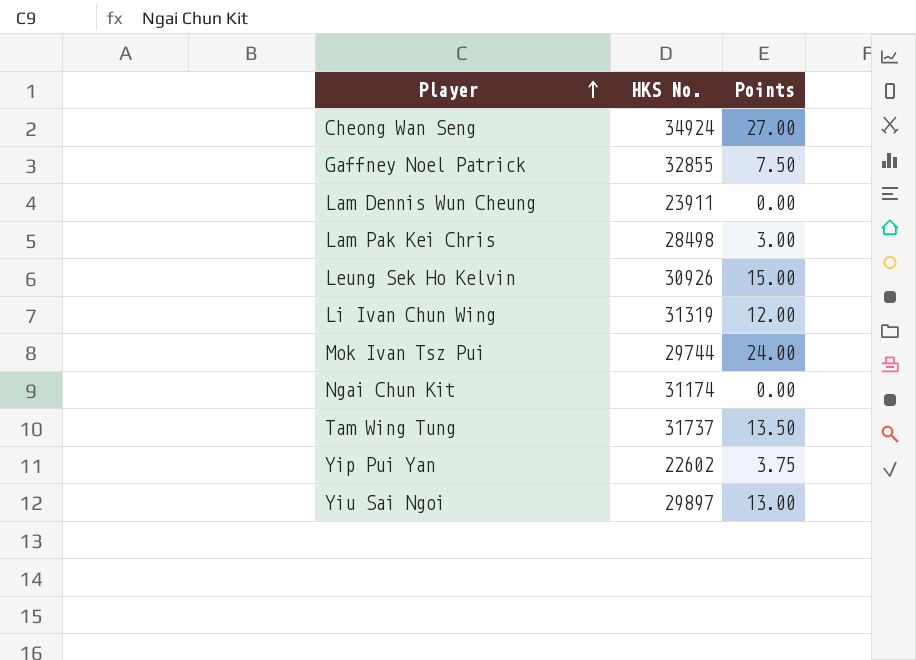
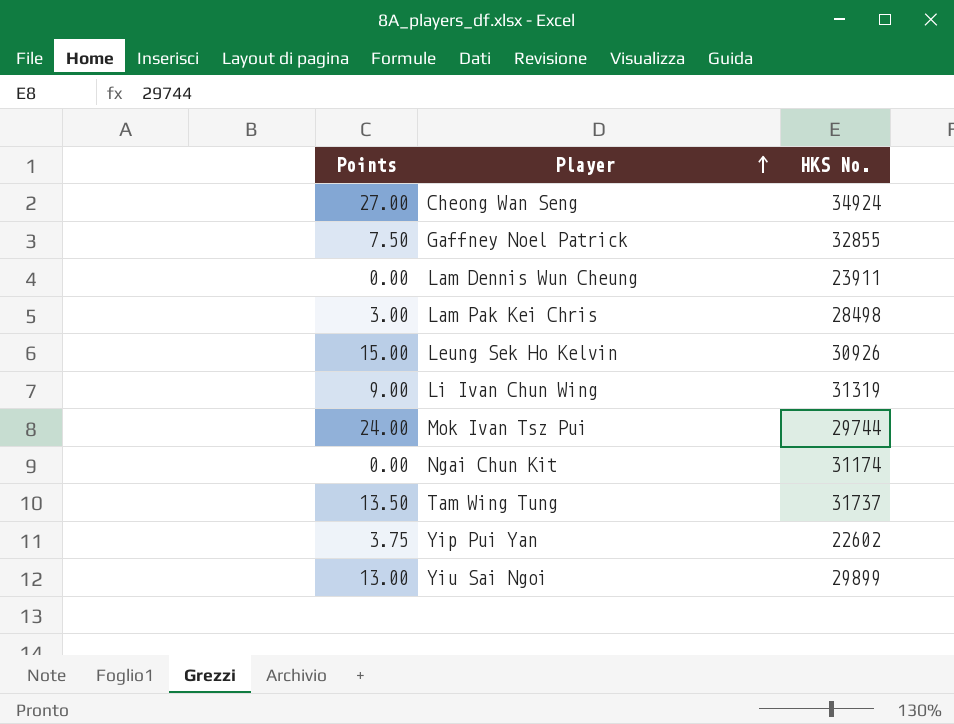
column Points | position: 3 -> 1
Li Ivan Chun Wing | Points: 12.00 -> 9.00
Yiu Sai Ngoi | HKS No.: 29897 -> 29899

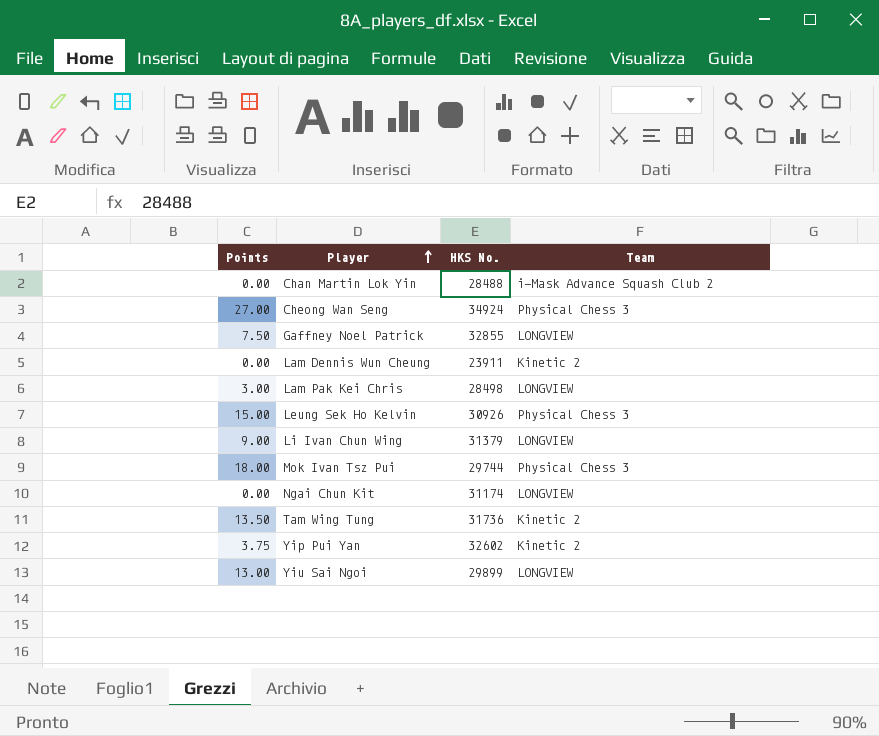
column Team | position: none -> 4
row Chan Martin Lok Yin: none -> 0.00 | 28488 | i-Mask Advance Squash Club 2
Li Ivan Chun Wing | HKS No.: 31319 -> 31379
Mok Ivan Tsz Pui | Points: 24.00 -> 18.00
Tam Wing Tung | HKS No.: 31737 -> 31736
Yip Pui Yan | HKS No.: 22602 -> 32602

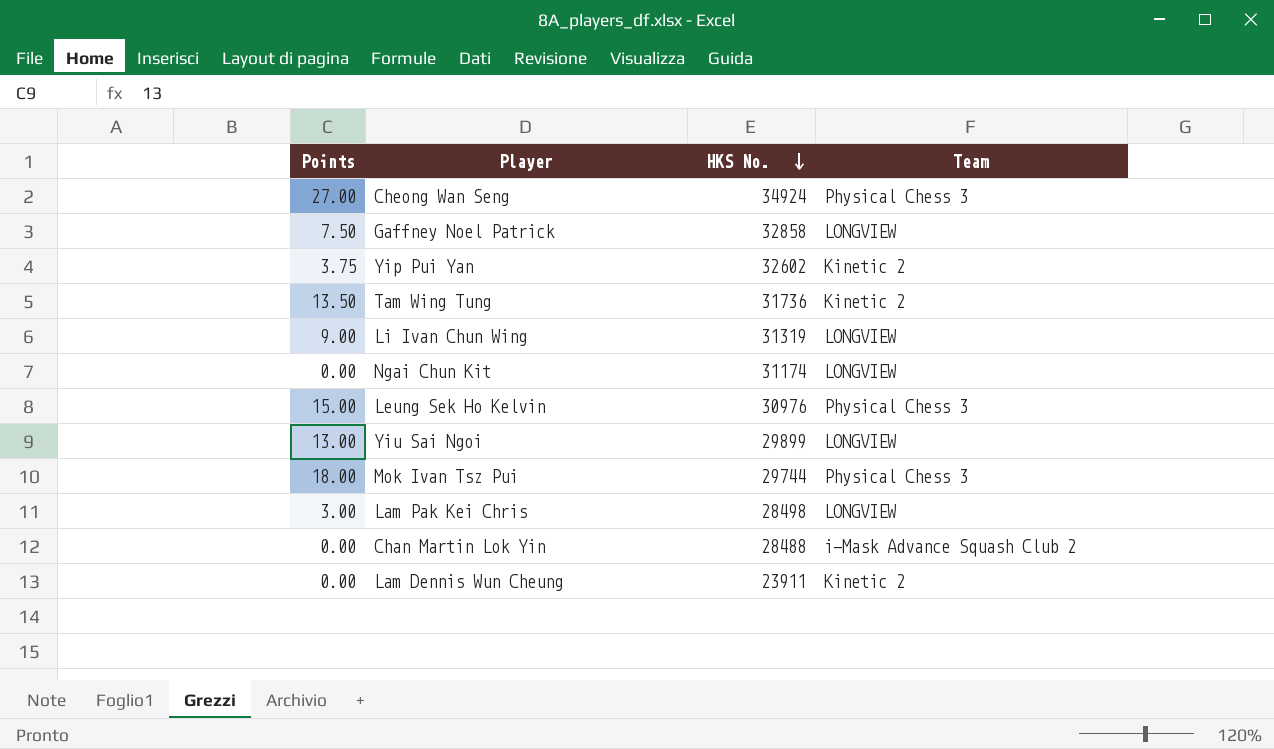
row order: Player ascending -> HKS No. descending
Gaffney Noel Patrick | HKS No.: 32855 -> 32858
Li Ivan Chun Wing | HKS No.: 31379 -> 31319
Leung Sek Ho Kelvin | HKS No.: 30926 -> 30976

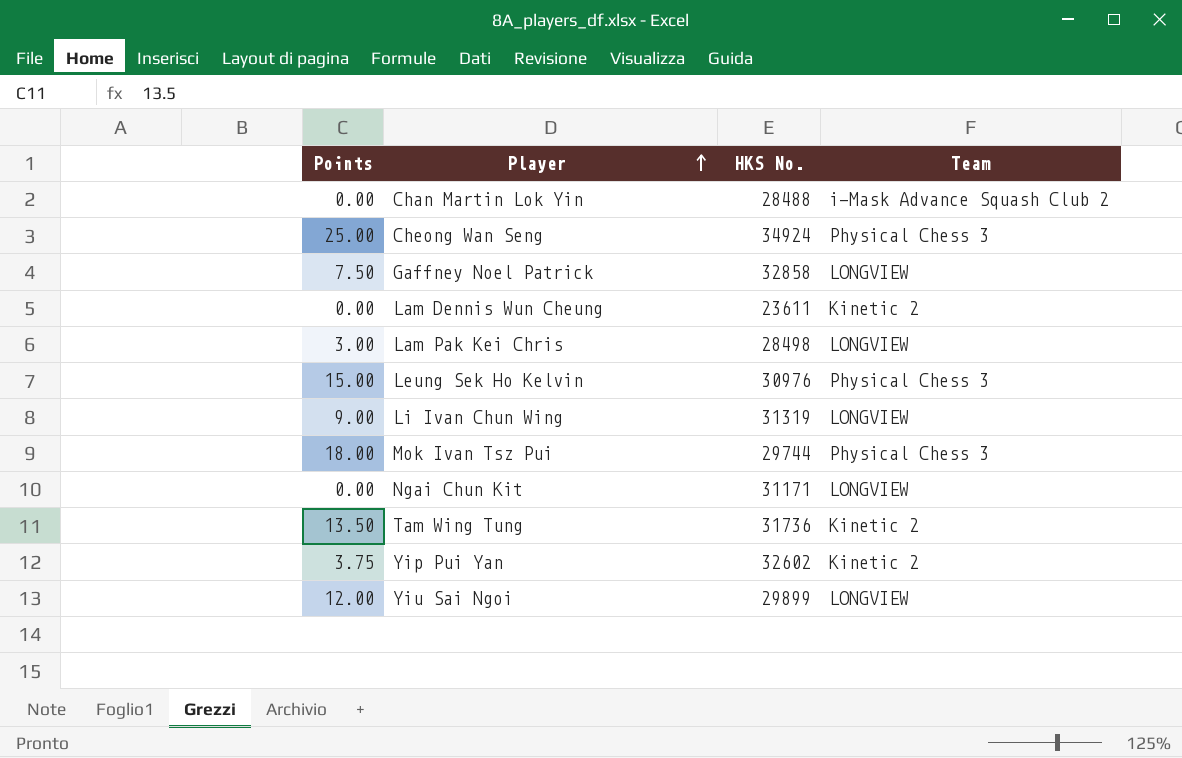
row order: HKS No. descending -> Player ascending
Cheong Wan Seng | Points: 27.00 -> 25.00
Lam Dennis Wun Cheung | HKS No.: 23911 -> 23611
Ngai Chun Kit | HKS No.: 31174 -> 31171
Yiu Sai Ngoi | Points: 13.00 -> 12.00

